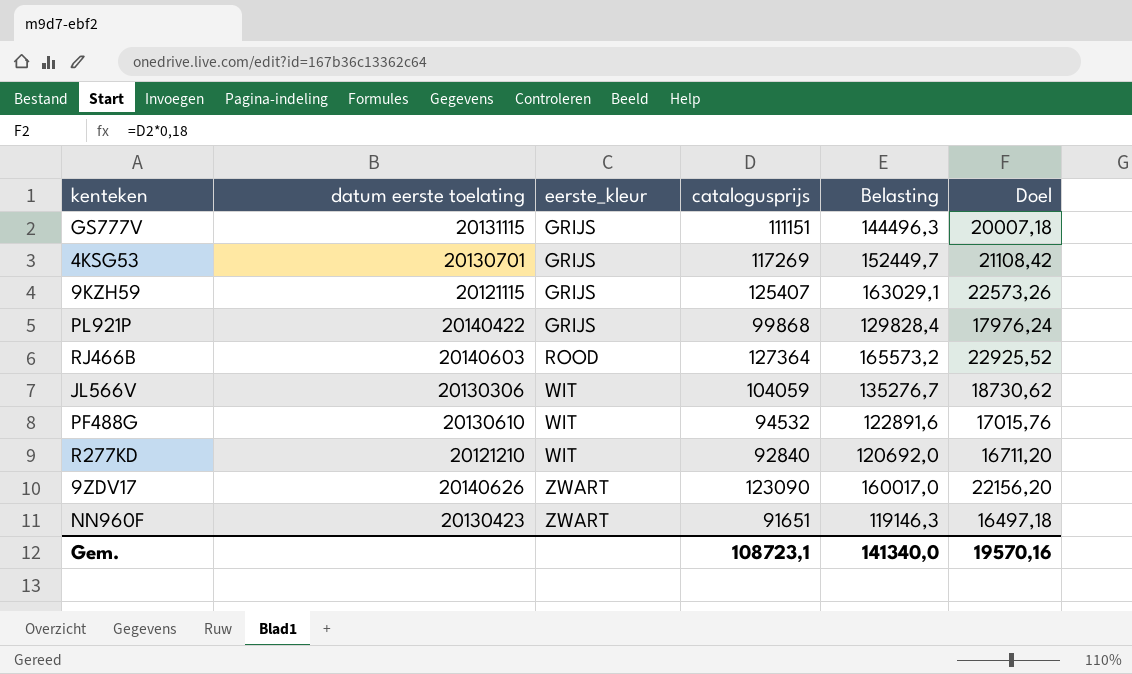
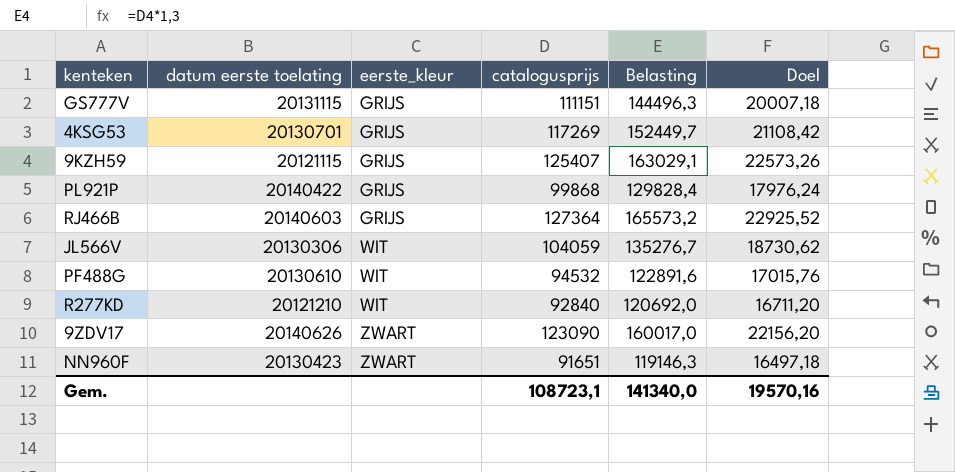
RJ466B | eerste_kleur: ROOD -> GRIJS

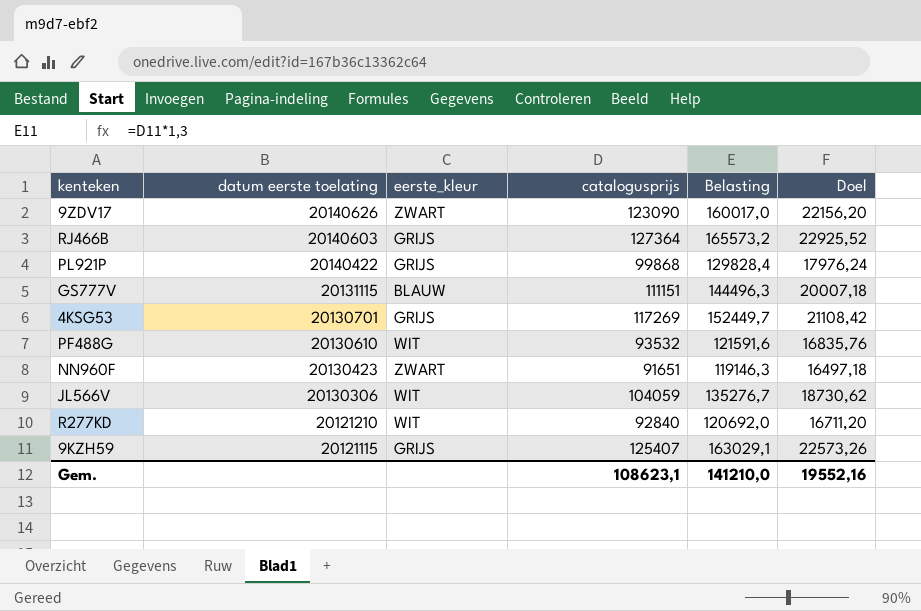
row order: eerste_kleur ascending -> datum eerste toelating descending
GS777V | eerste_kleur: GRIJS -> BLAUW
PF488G | catalogusprijs: 94532 -> 93532
PF488G | Belasting: 122891,6 -> 121591,6
PF488G | Doel: 17015,76 -> 16835,76
Gem. | catalogusprijs: 108723,1 -> 108623,1
Gem. | Belasting: 141340,0 -> 141210,0
Gem. | Doel: 19570,16 -> 19552,16

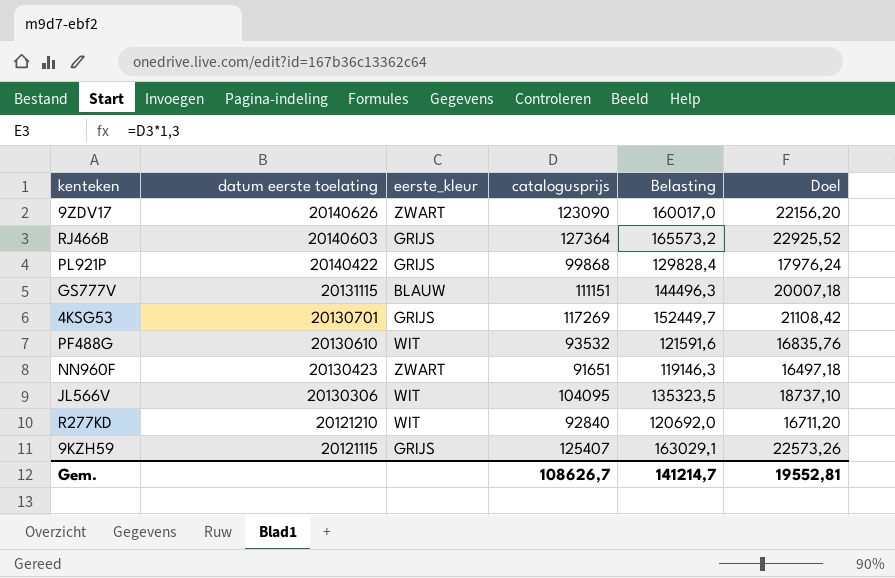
JL566V | catalogusprijs: 104059 -> 104095
JL566V | Belasting: 135276,7 -> 135323,5
JL566V | Doel: 18730,62 -> 18737,10
Gem. | catalogusprijs: 108623,1 -> 108626,7
Gem. | Belasting: 141210,0 -> 141214,7
Gem. | Doel: 19552,16 -> 19552,81

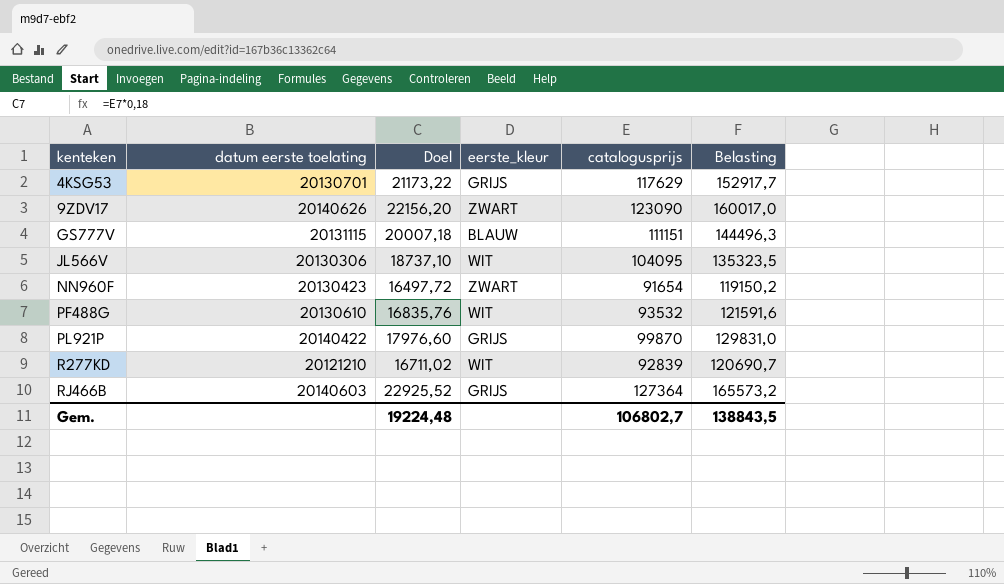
row order: datum eerste toelating descending -> kenteken ascending
column Doel | position: 6 -> 3
row 9KZH59: 20121115 | GRIJS | 125407 | 163029,1 | 22573,26 -> none
4KSG53 | Doel: 21108,42 -> 21173,22
4KSG53 | catalogusprijs: 117269 -> 117629
4KSG53 | Belasting: 152449,7 -> 152917,7
NN960F | Doel: 16497,18 -> 16497,72
NN960F | catalogusprijs: 91651 -> 91654
NN960F | Belasting: 119146,3 -> 119150,2
PL921P | Doel: 17976,24 -> 17976,60
PL921P | catalogusprijs: 99868 -> 99870
PL921P | Belasting: 129828,4 -> 129831,0
R277KD | Doel: 16711,20 -> 16711,02
R277KD | catalogusprijs: 92840 -> 92839
R277KD | Belasting: 120692,0 -> 120690,7
Gem. | Doel: 19552,81 -> 19224,48
Gem. | catalogusprijs: 108626,7 -> 106802,7
Gem. | Belasting: 141214,7 -> 138843,5

